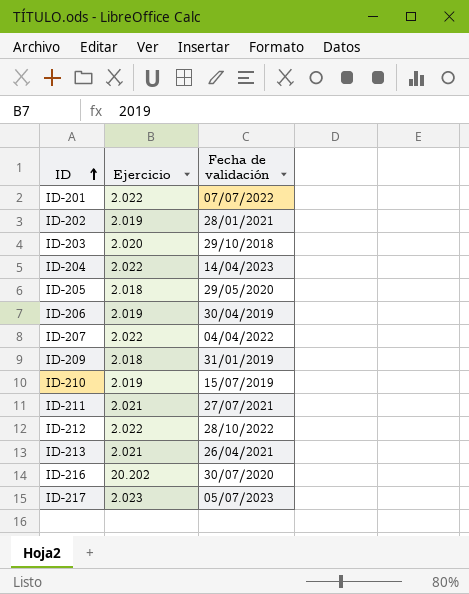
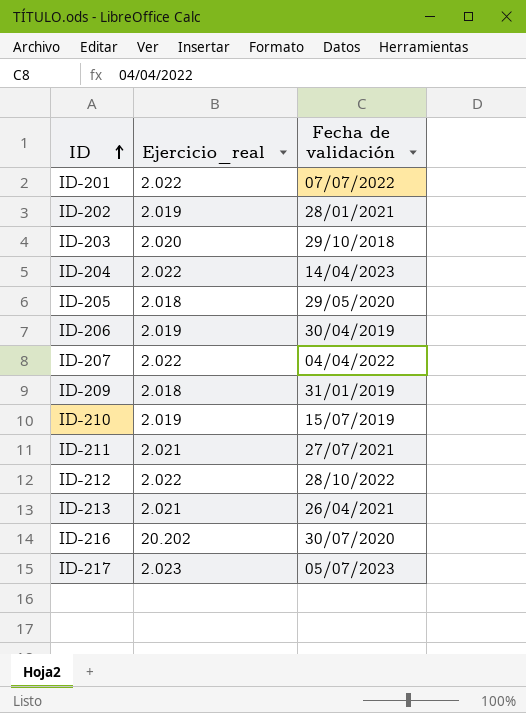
column name: Ejercicio -> Ejercicio_real

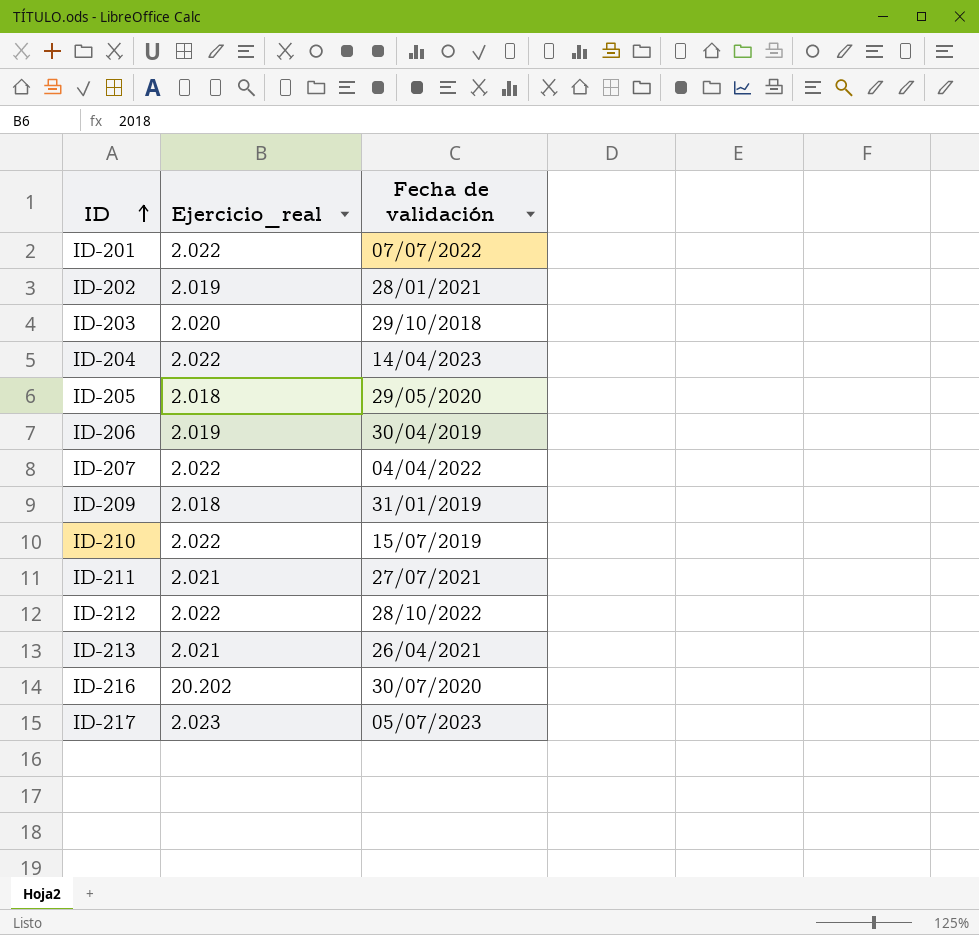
ID-210 | Ejercicio_real: 2.019 -> 2.022

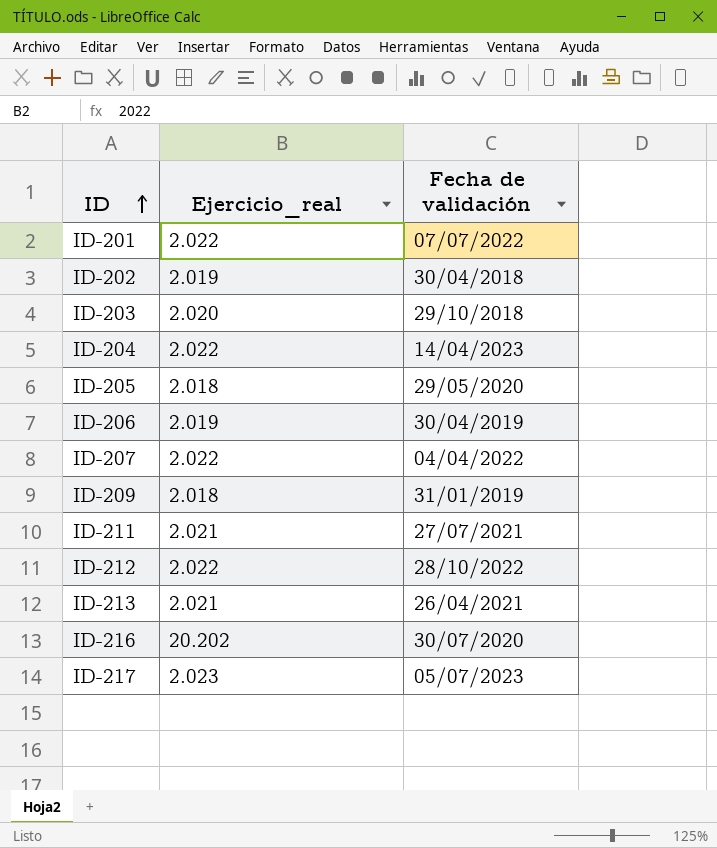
row ID-210: 2.022 | 15/07/2019 -> none
ID-202 | Fecha de validación: 28/01/2021 -> 30/04/2018

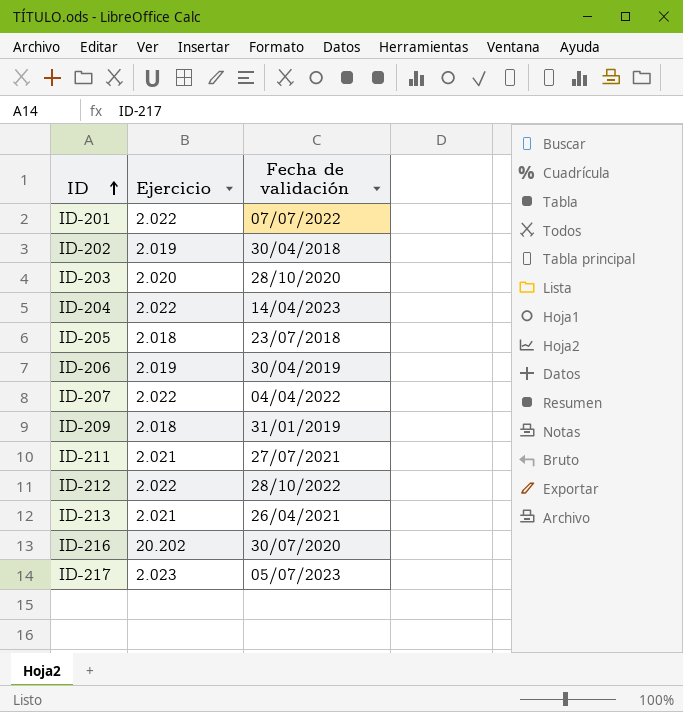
column name: Ejercicio_real -> Ejercicio
ID-203 | Fecha de validación: 29/10/2018 -> 28/10/2020
ID-205 | Fecha de validación: 29/05/2020 -> 23/07/2018

